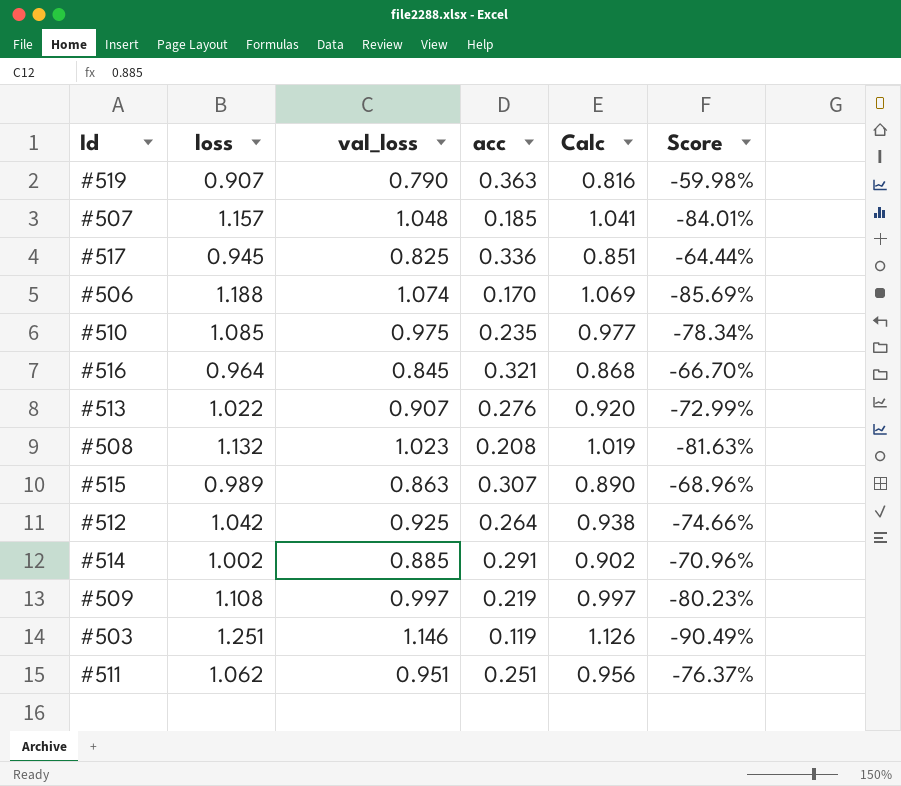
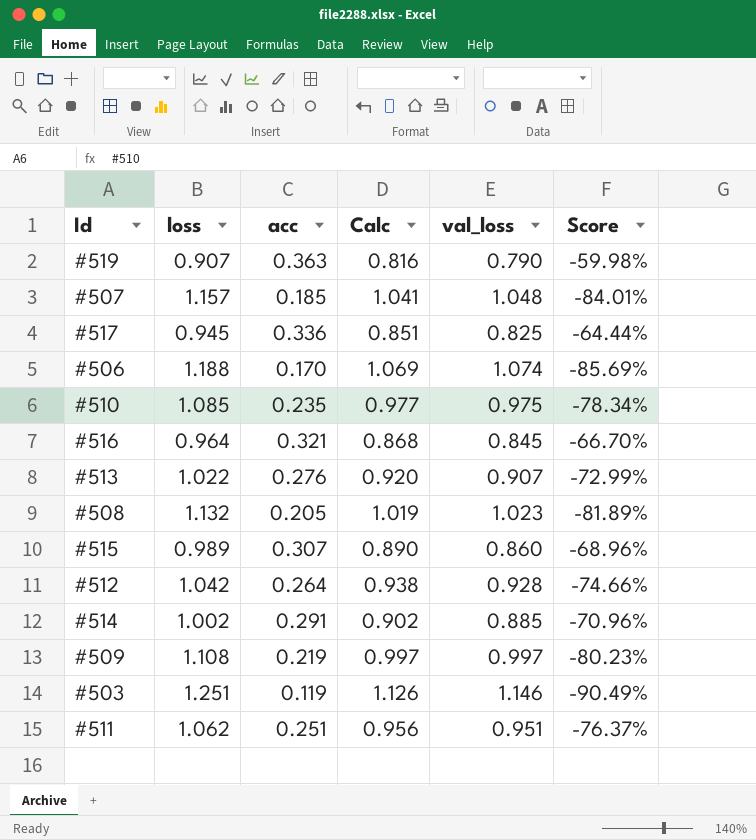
column val_loss | position: 3 -> 5
#508 | acc: 0.208 -> 0.205
#508 | Score: -81.63% -> -81.89%
#515 | val_loss: 0.863 -> 0.860
#512 | val_loss: 0.925 -> 0.928

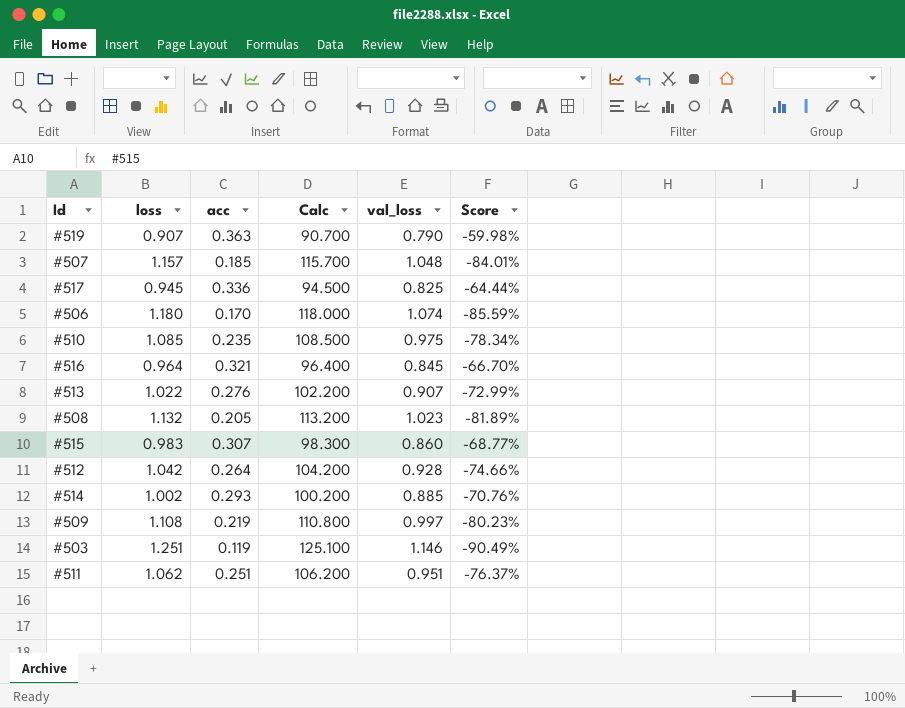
column Calc | formula: [loss] * 0.9 -> [loss] * 100
#506 | loss: 1.188 -> 1.180
#506 | Score: -85.69% -> -85.59%
#515 | loss: 0.989 -> 0.983
#515 | Score: -68.96% -> -68.77%
#514 | acc: 0.291 -> 0.293
#514 | Score: -70.96% -> -70.76%

